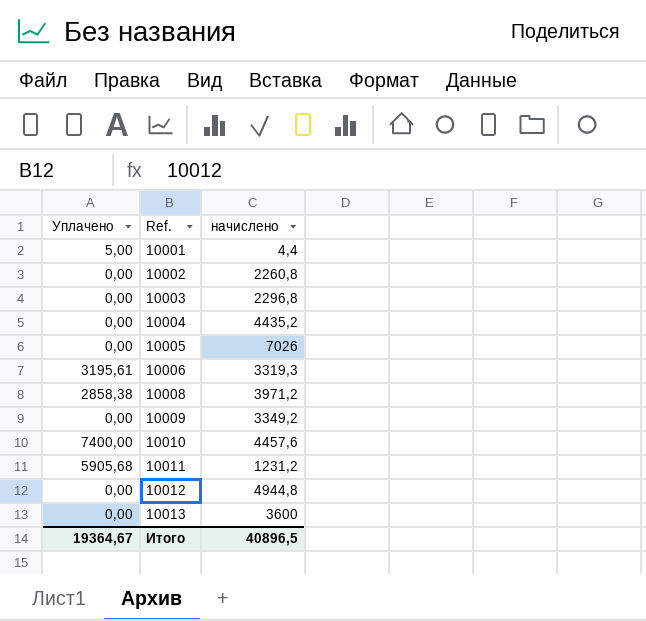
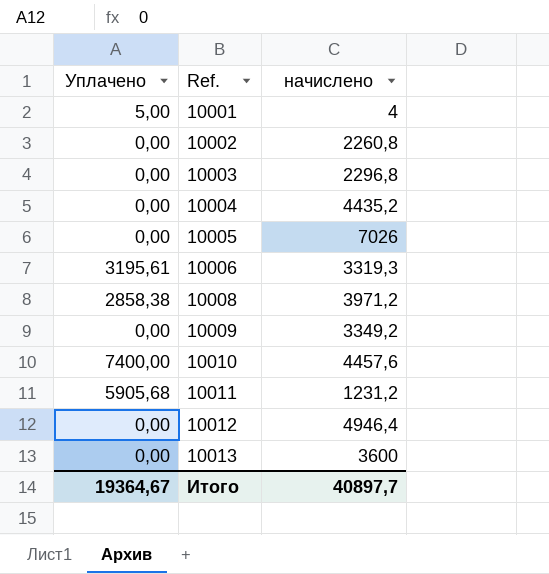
10001 | начислено: 4,4 -> 4
10012 | начислено: 4944,8 -> 4946,4
Итого | начислено: 40896,5 -> 40897,7

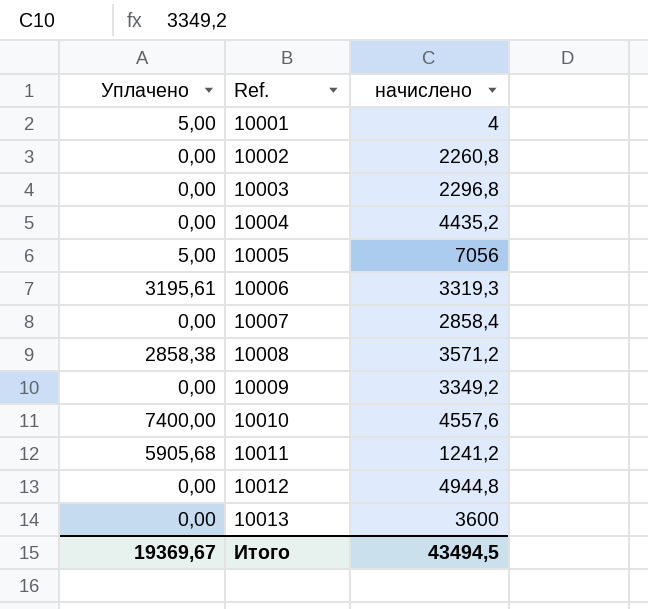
10005 | Уплачено: 0,00 -> 5,00
10005 | начислено: 7026 -> 7056
row 10007: none -> 0,00 | 2858,4
10008 | начислено: 3971,2 -> 3571,2
10010 | начислено: 4457,6 -> 4557,6
10011 | начислено: 1231,2 -> 1241,2
10012 | начислено: 4946,4 -> 4944,8
Итого | Уплачено: 19364,67 -> 19369,67
Итого | начислено: 40897,7 -> 43494,5

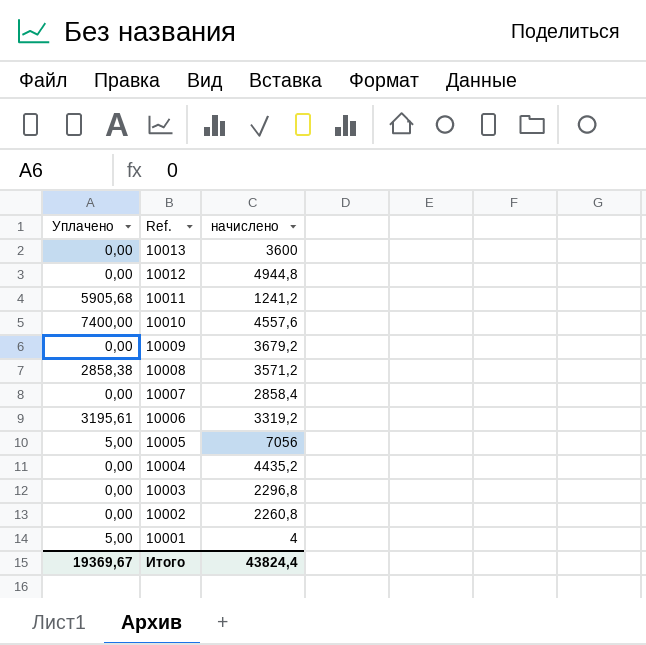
row order: Ref. ascending -> Ref. descending
10009 | начислено: 3349,2 -> 3679,2
10006 | начислено: 3319,3 -> 3319,2
Итого | начислено: 43494,5 -> 43824,4

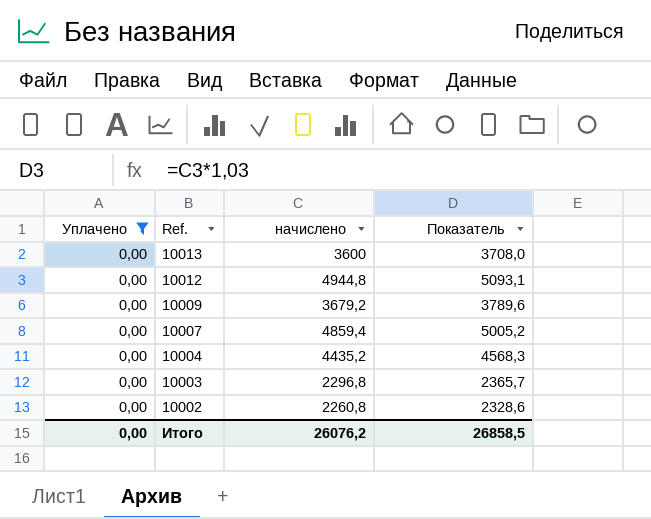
filter: none -> Уплачено = 0,00
column Показатель | formula: none -> [начислено] * 1,03
10007 | начислено: 2858,4 -> 4859,4
Итого | Уплачено: 19369,67 -> 0,00
Итого | начислено: 43824,4 -> 26076,2

